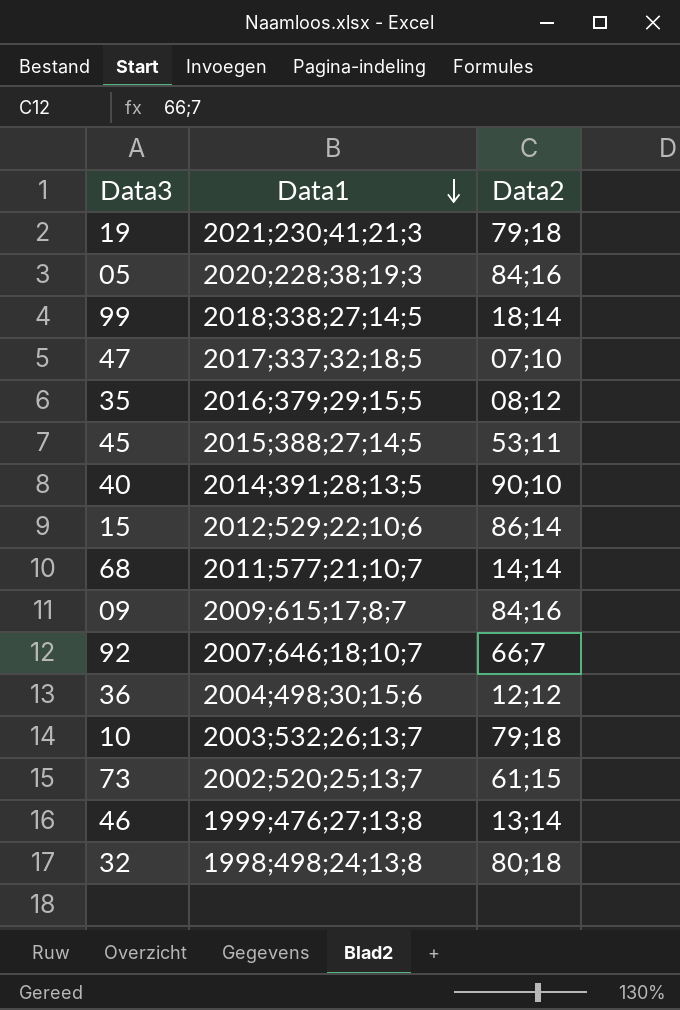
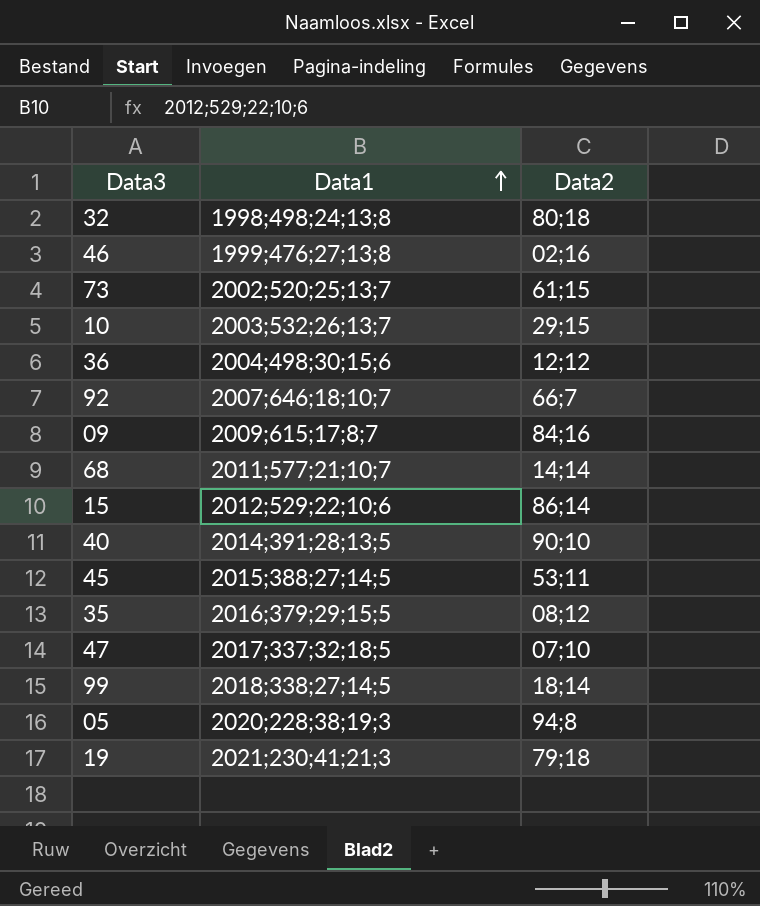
row order: Data1 descending -> Data1 ascending
46 | Data2: 13;14 -> 02;16
10 | Data2: 79;18 -> 29;15
05 | Data2: 84;16 -> 94;8

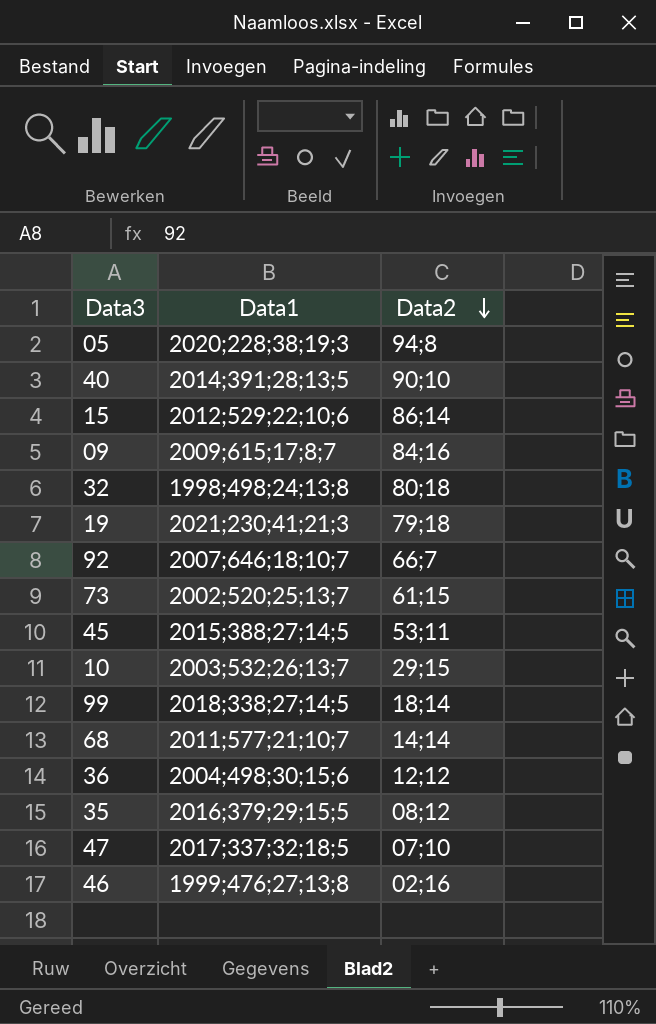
row order: Data1 ascending -> Data2 descending

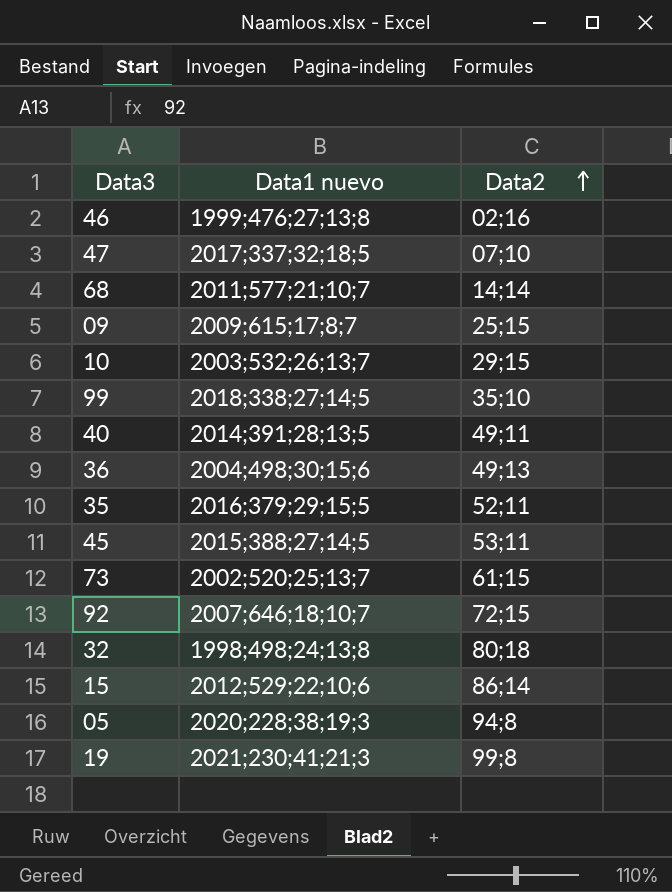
row order: Data2 descending -> Data2 ascending
column name: Data1 -> Data1 nuevo
09 | Data2: 84;16 -> 25;15
99 | Data2: 18;14 -> 35;10
40 | Data2: 90;10 -> 49;11
36 | Data2: 12;12 -> 49;13
35 | Data2: 08;12 -> 52;11
92 | Data2: 66;7 -> 72;15
19 | Data2: 79;18 -> 99;8

